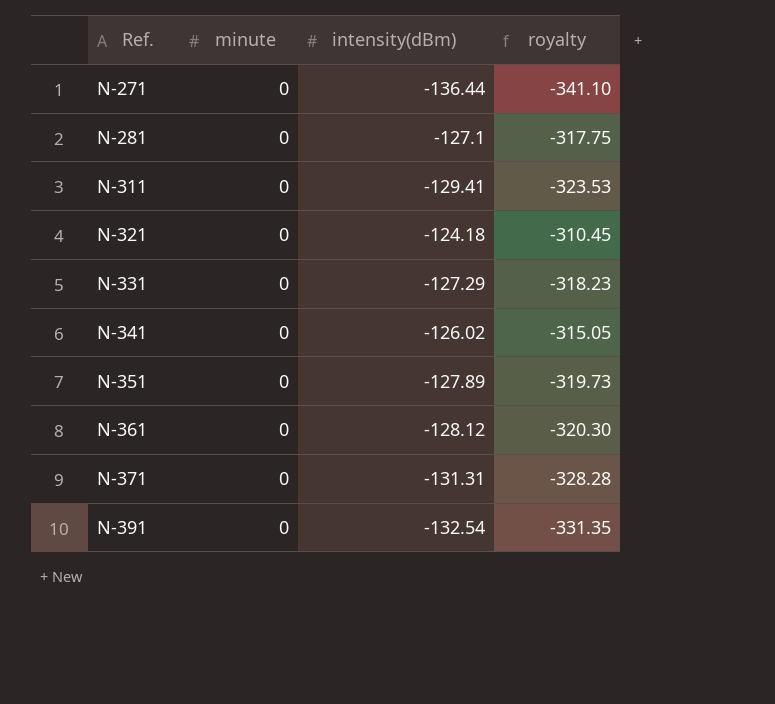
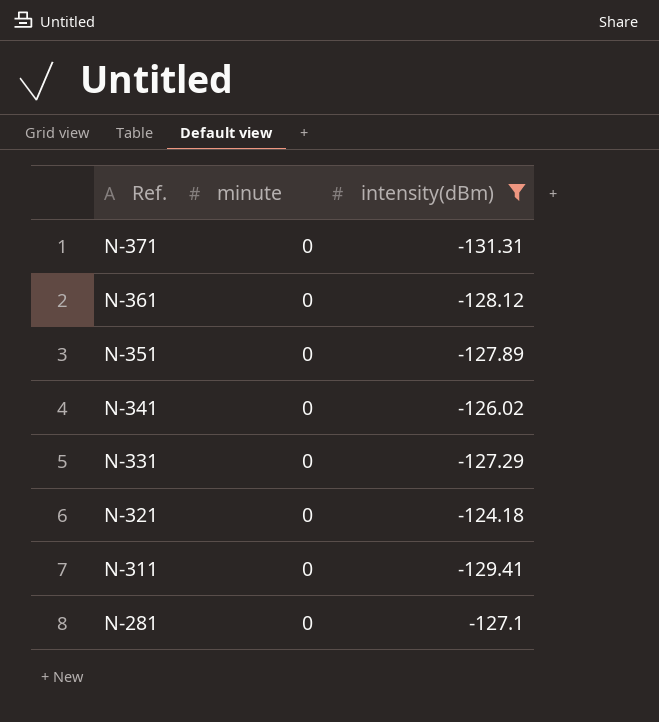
filter: none -> intensity(dBm) >= -131.31
row order: Ref. ascending -> Ref. descending
column royalty | formula: [intensity(dBm)] * 2.5 -> none

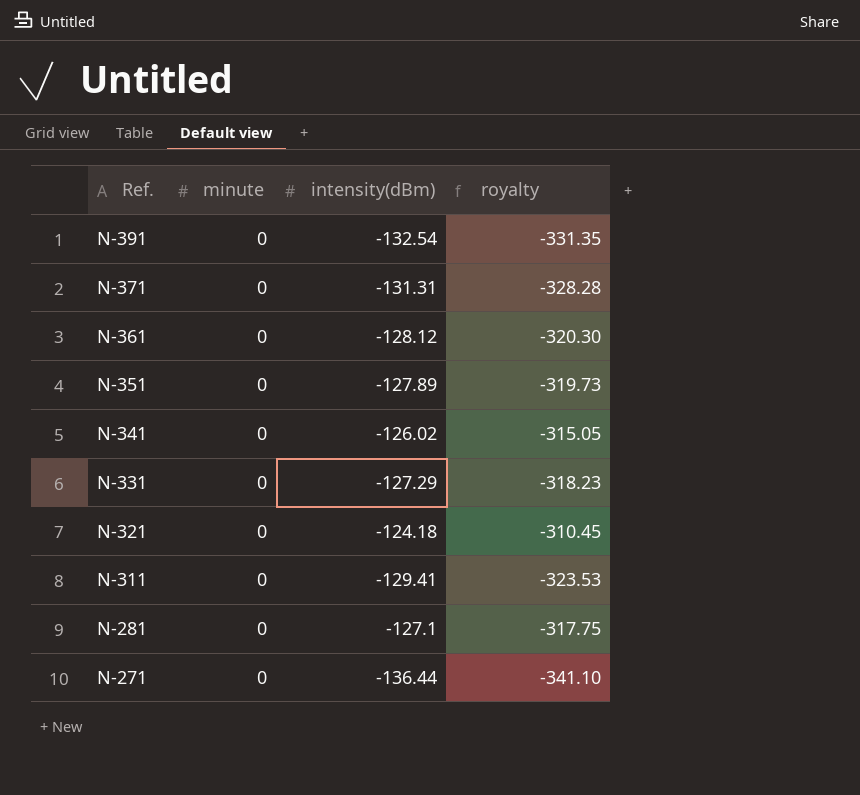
filter: intensity(dBm) >= -131.31 -> none
column royalty | formula: none -> [intensity(dBm)] * 2.5

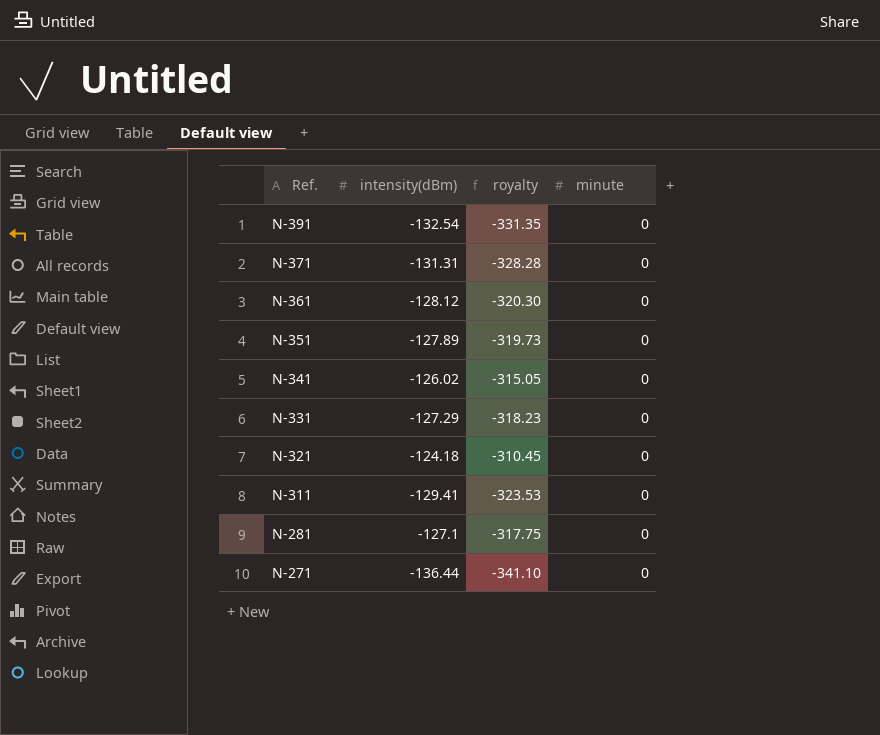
column minute | position: 2 -> 4

